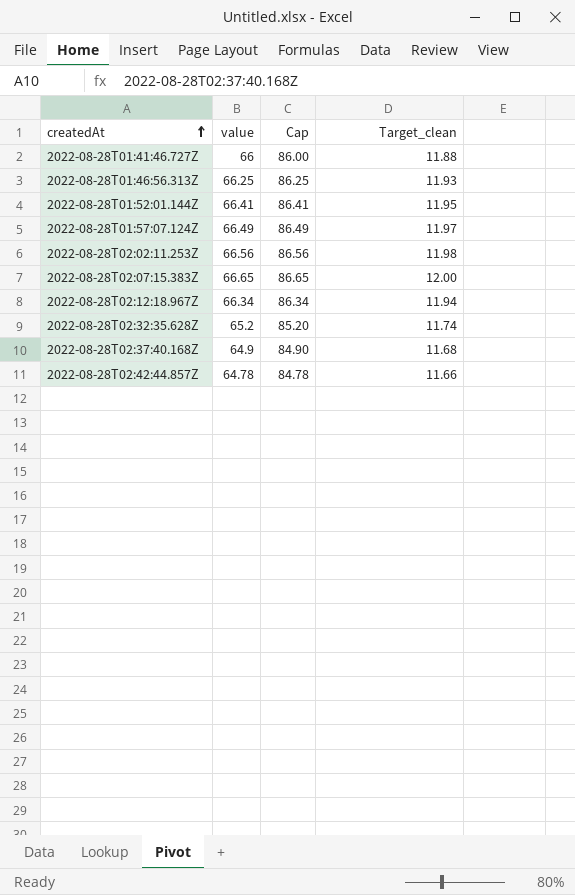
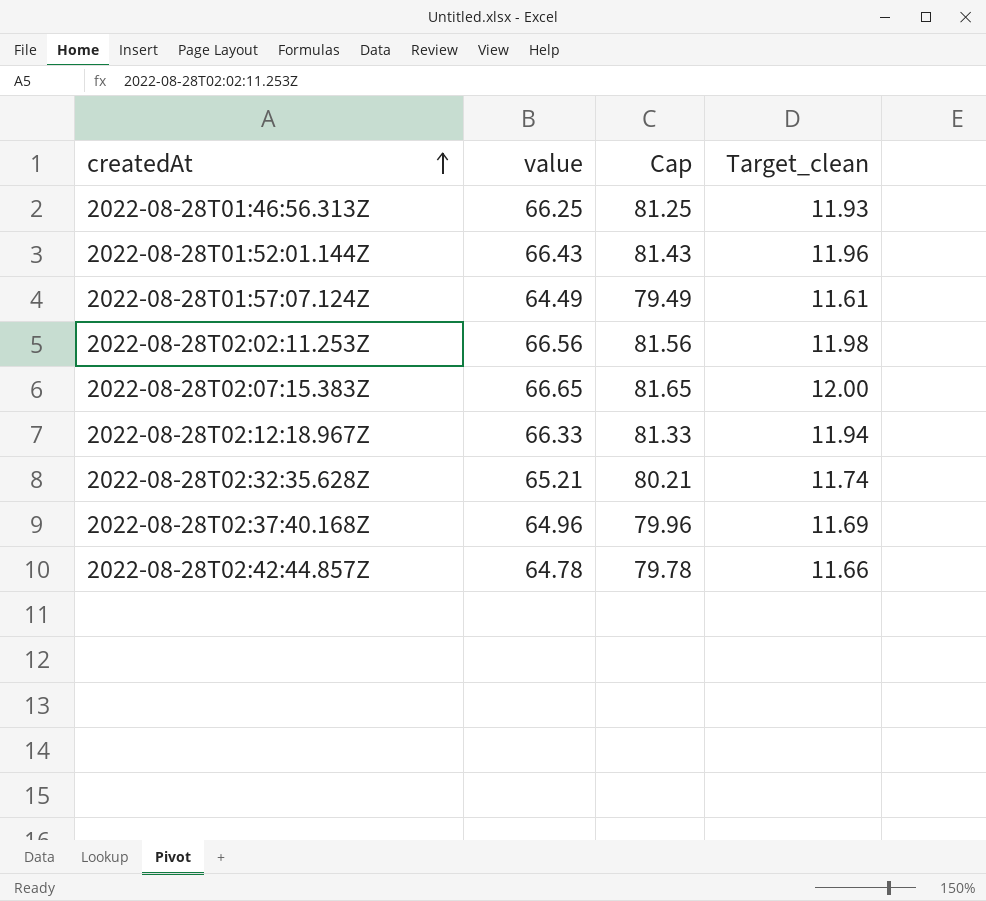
column Cap | formula: [value] + 20 -> [value] + 15
row 2022-08-28T01:41:46.727Z: 66 | 86.00 | 11.88 -> none
2022-08-28T01:52:01.144Z | value: 66.41 -> 66.43
2022-08-28T01:52:01.144Z | Target_clean: 11.95 -> 11.96
2022-08-28T01:57:07.124Z | value: 66.49 -> 64.49
2022-08-28T01:57:07.124Z | Target_clean: 11.97 -> 11.61
2022-08-28T02:12:18.967Z | value: 66.34 -> 66.33
2022-08-28T02:32:35.628Z | value: 65.2 -> 65.21
2022-08-28T02:37:40.168Z | value: 64.9 -> 64.96
2022-08-28T02:37:40.168Z | Target_clean: 11.68 -> 11.69

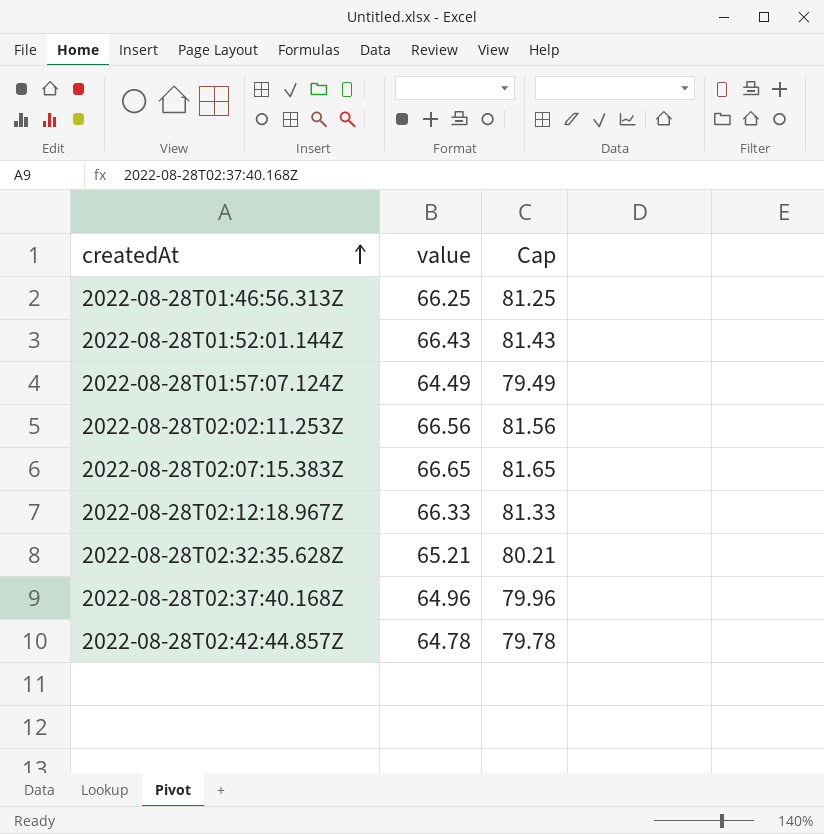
column Target_clean | formula: [value] * 0.18 -> none

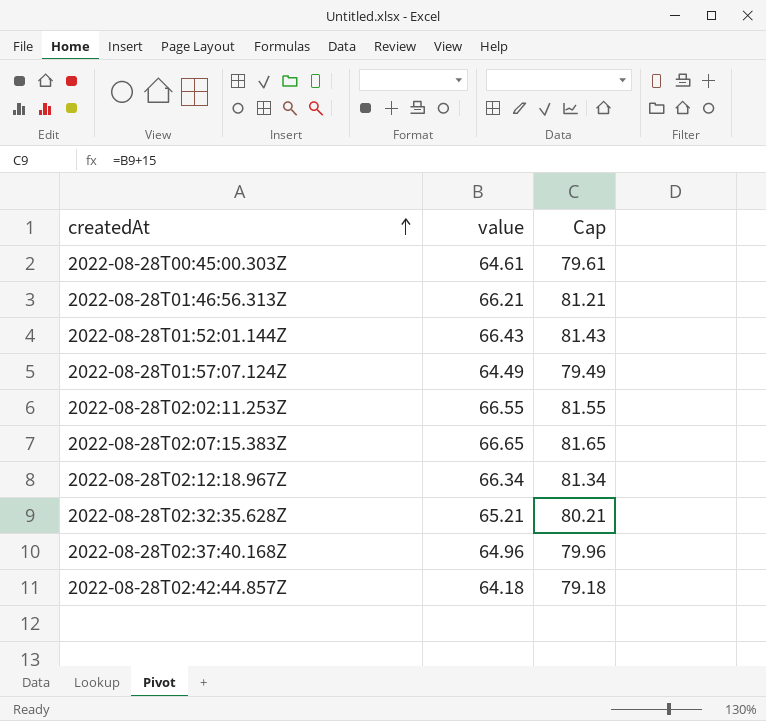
row 2022-08-28T00:45:00.303Z: none -> 64.61 | 79.61
2022-08-28T01:46:56.313Z | value: 66.25 -> 66.21
2022-08-28T01:46:56.313Z | Cap: 81.25 -> 81.21
2022-08-28T02:02:11.253Z | value: 66.56 -> 66.55
2022-08-28T02:02:11.253Z | Cap: 81.56 -> 81.55
2022-08-28T02:12:18.967Z | value: 66.33 -> 66.34
2022-08-28T02:12:18.967Z | Cap: 81.33 -> 81.34
2022-08-28T02:42:44.857Z | value: 64.78 -> 64.18
2022-08-28T02:42:44.857Z | Cap: 79.78 -> 79.18

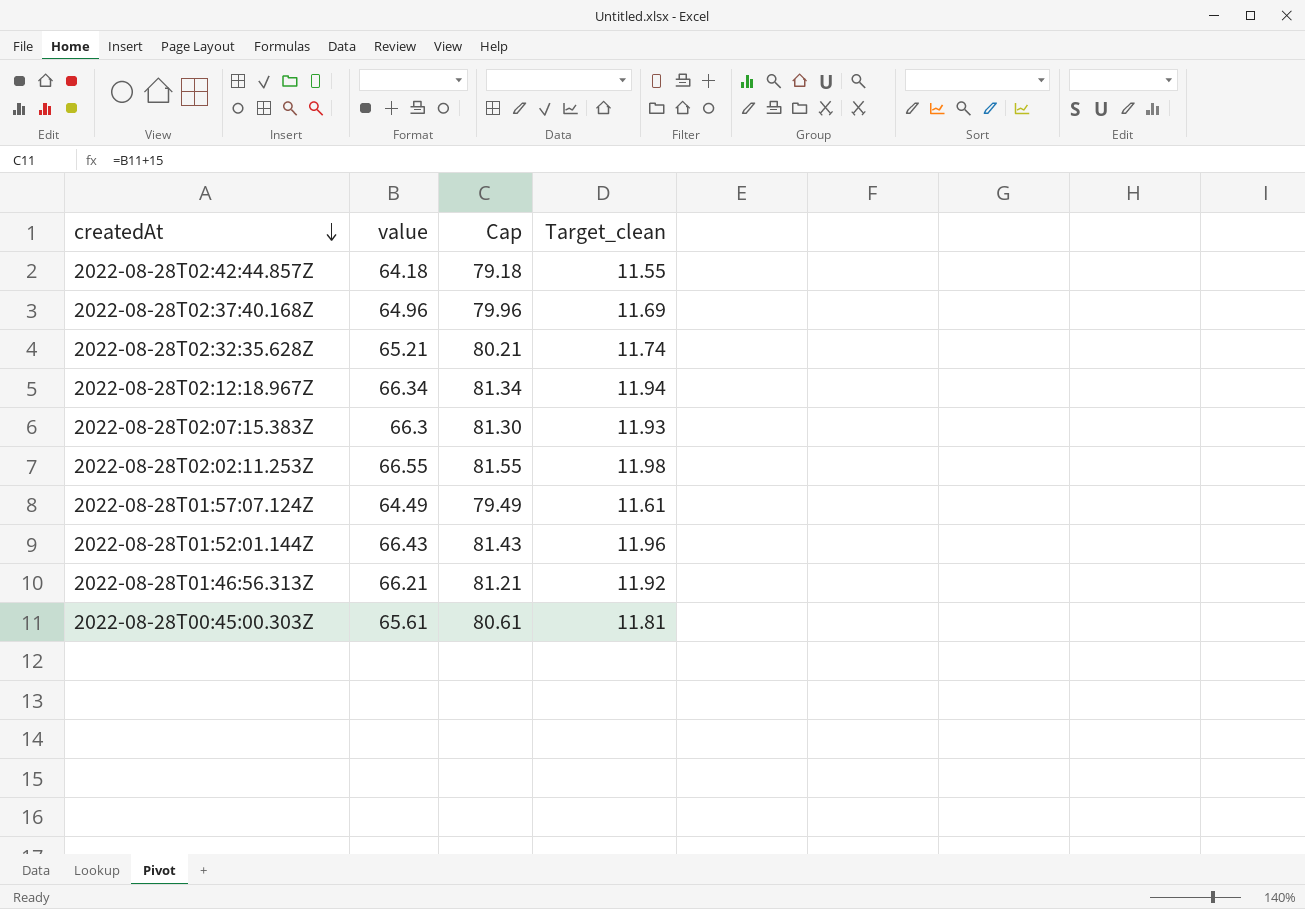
row order: createdAt ascending -> createdAt descending
column Target_clean | formula: none -> [value] * 0.18
2022-08-28T02:07:15.383Z | value: 66.65 -> 66.3
2022-08-28T02:07:15.383Z | Cap: 81.65 -> 81.30
2022-08-28T00:45:00.303Z | value: 64.61 -> 65.61
2022-08-28T00:45:00.303Z | Cap: 79.61 -> 80.61

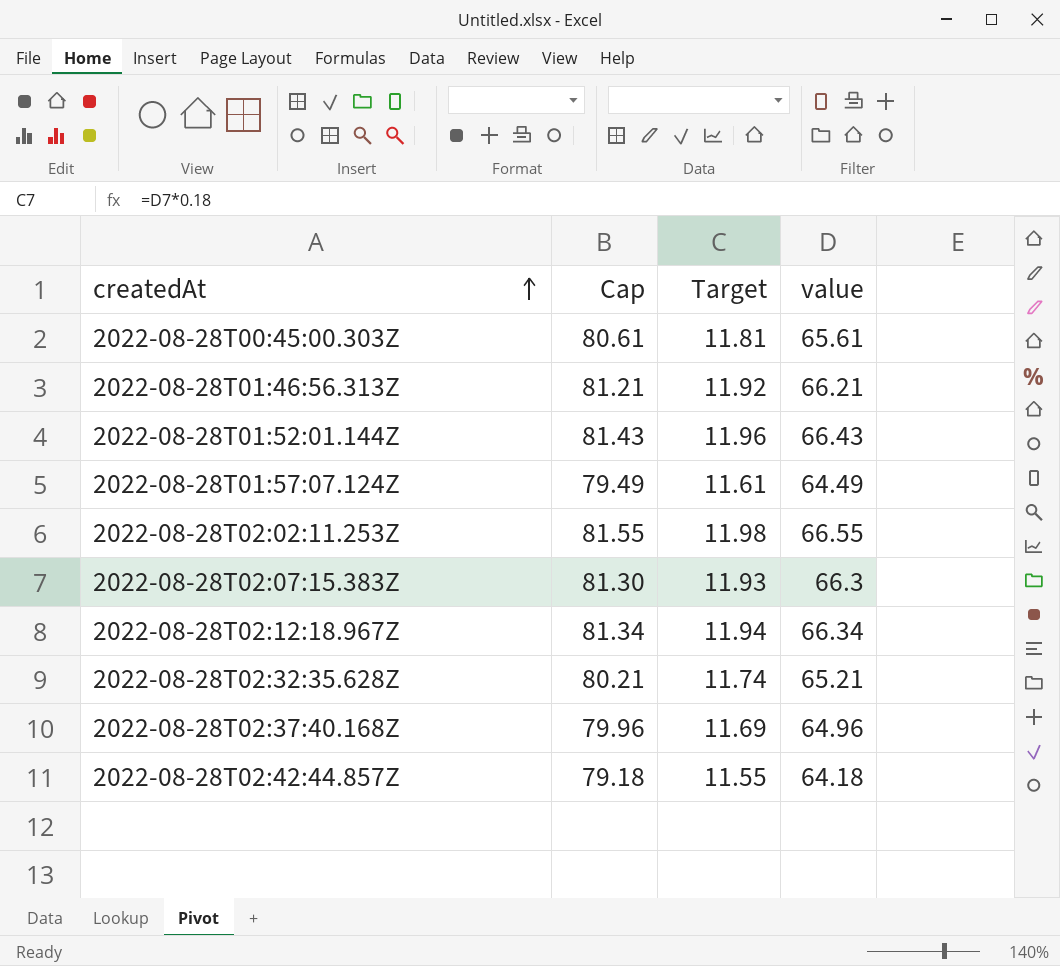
row order: createdAt descending -> createdAt ascending
column name: Target_clean -> Target
column value | position: 2 -> 4

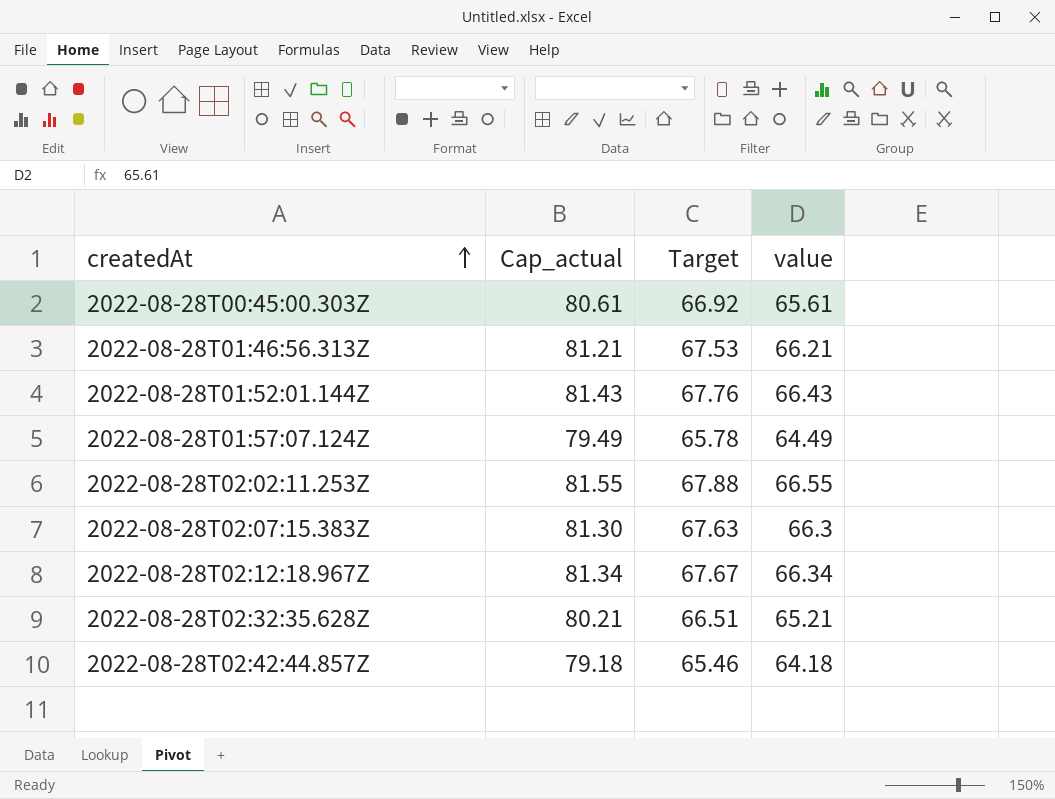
column name: Cap -> Cap_actual
column Target | formula: [value] * 0.18 -> [value] * 1.02
row 2022-08-28T02:37:40.168Z: 79.96 | 11.69 | 64.96 -> none

